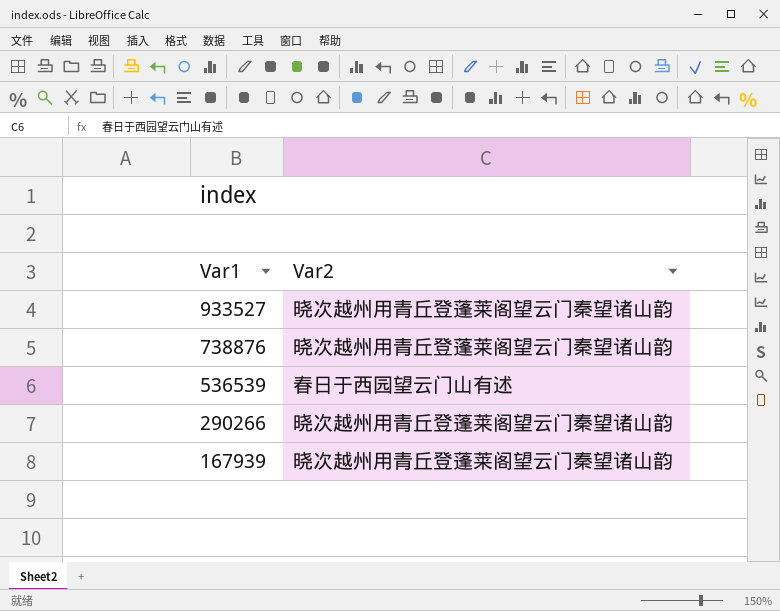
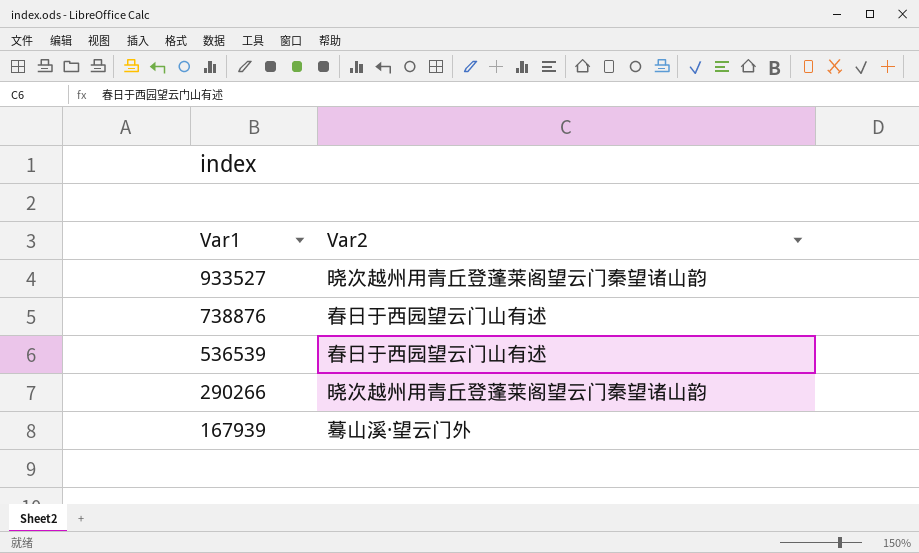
738876 | Var2: 晓次越州用青丘登蓬莱阁望云门秦望诸山韵 -> 春日于西园望云门山有述
167939 | Var2: 晓次越州用青丘登蓬莱阁望云门秦望诸山韵 -> 蓦山溪·望云门外

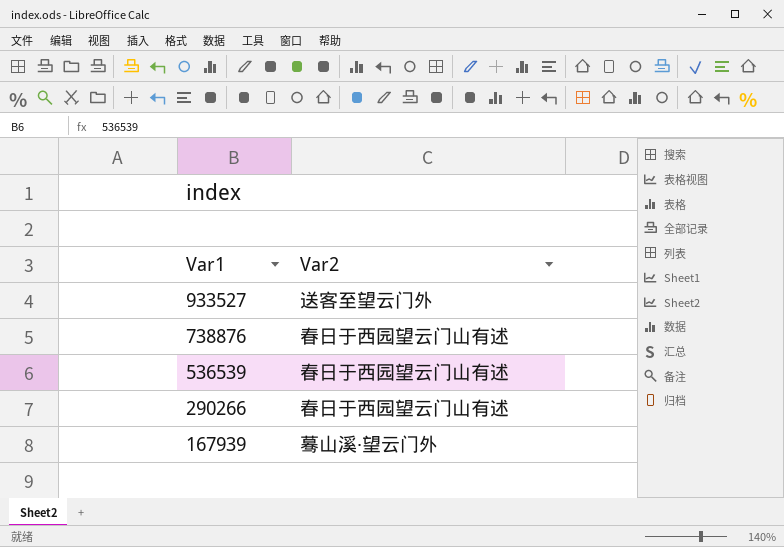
933527 | Var2: 晓次越州用青丘登蓬莱阁望云门秦望诸山韵 -> 送客至望云门外
290266 | Var2: 晓次越州用青丘登蓬莱阁望云门秦望诸山韵 -> 春日于西园望云门山有述

